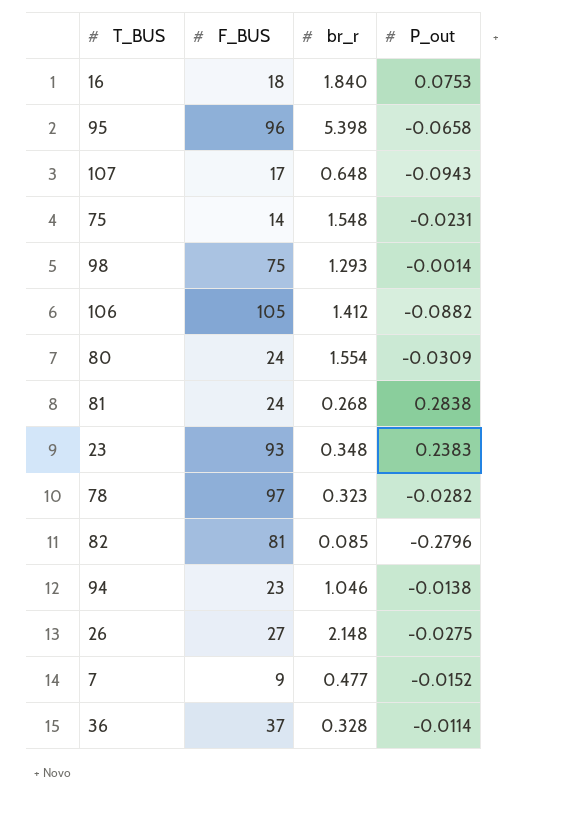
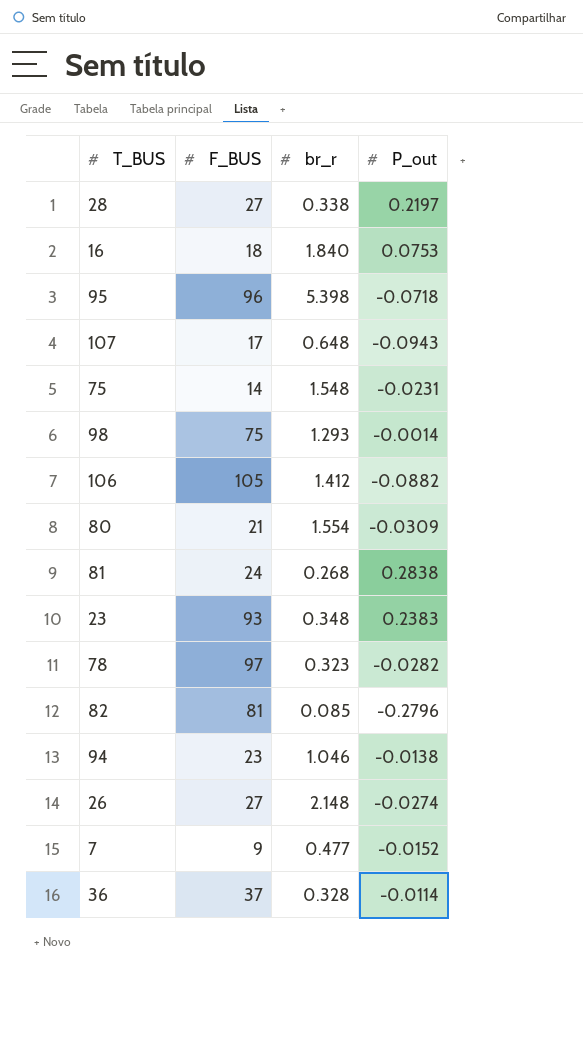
row 28: none -> 27 | 0.338 | 0.2197
95 | P_out: -0.0658 -> -0.0718
80 | F_BUS: 24 -> 21
26 | P_out: -0.0275 -> -0.0274

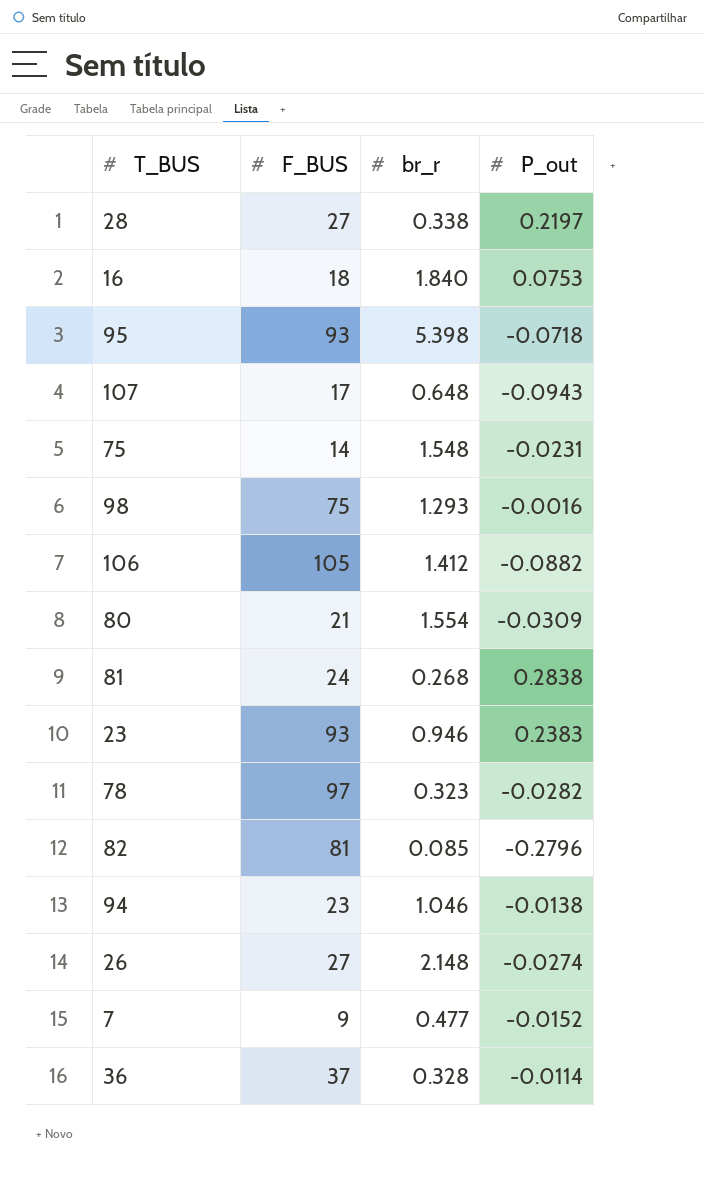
95 | F_BUS: 96 -> 93
98 | P_out: -0.0014 -> -0.0016
23 | br_r: 0.348 -> 0.946

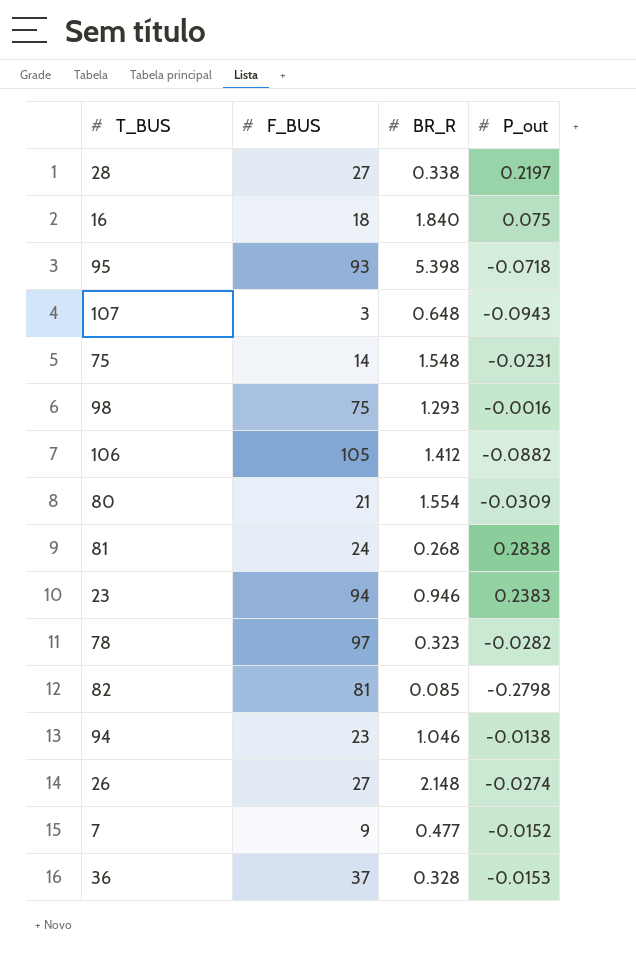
column name: br_r -> BR_R
16 | P_out: 0.0753 -> 0.075
107 | F_BUS: 17 -> 3
23 | F_BUS: 93 -> 94
82 | P_out: -0.2796 -> -0.2798
36 | P_out: -0.0114 -> -0.0153

